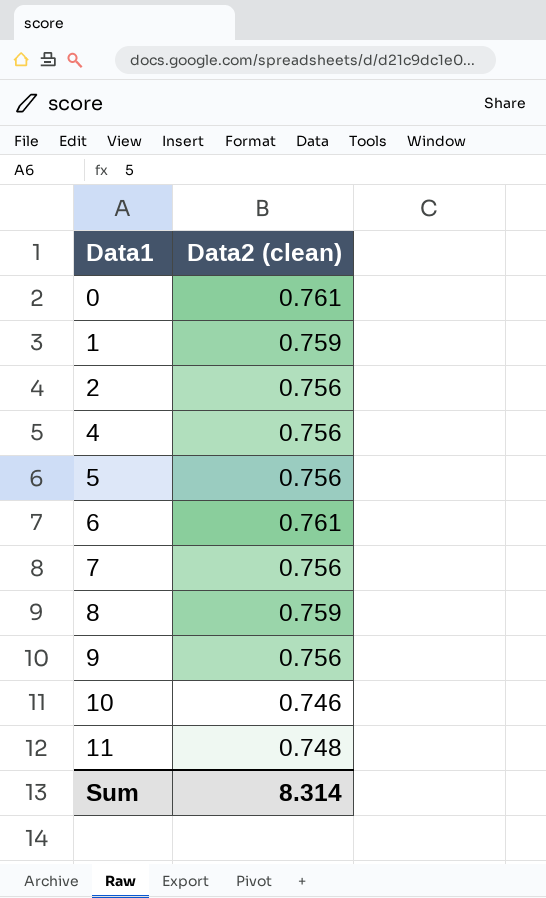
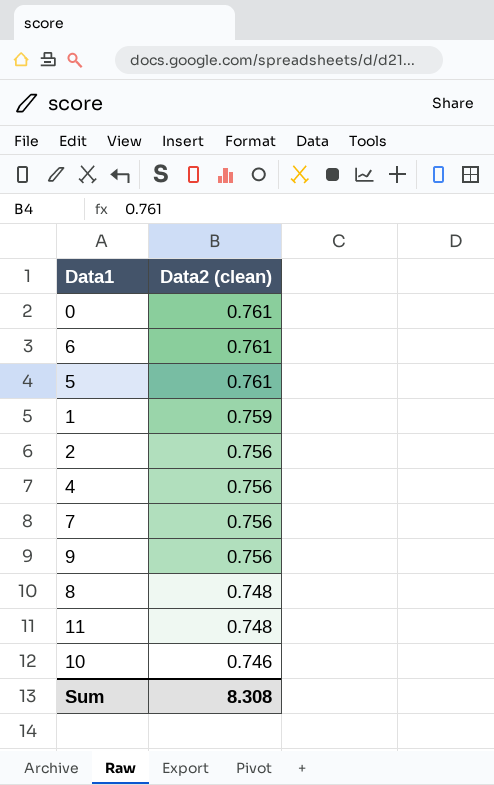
row order: Data1 ascending -> Data2 (clean) descending
5 | Data2 (clean): 0.756 -> 0.761
8 | Data2 (clean): 0.759 -> 0.748
Sum | Data2 (clean): 8.314 -> 8.308

